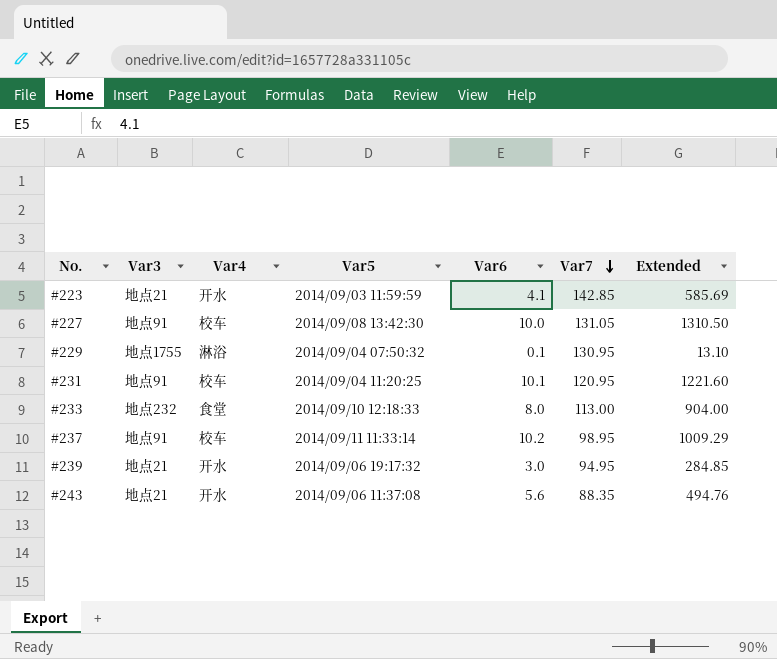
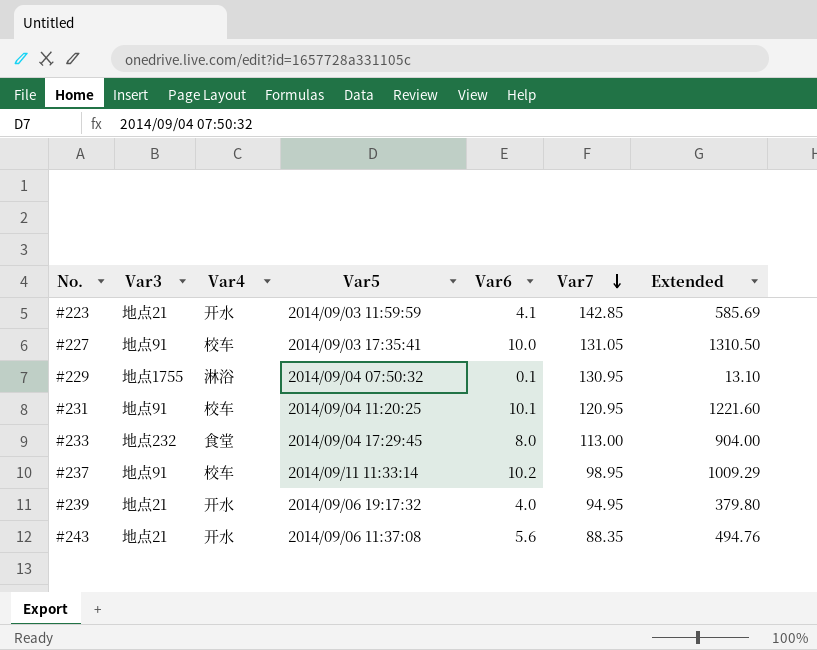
#227 | Var5: 2014/09/08 13:42:30 -> 2014/09/03 17:35:41
#233 | Var5: 2014/09/10 12:18:33 -> 2014/09/04 17:29:45
#239 | Var6: 3.0 -> 4.0
#239 | Extended: 284.85 -> 379.80

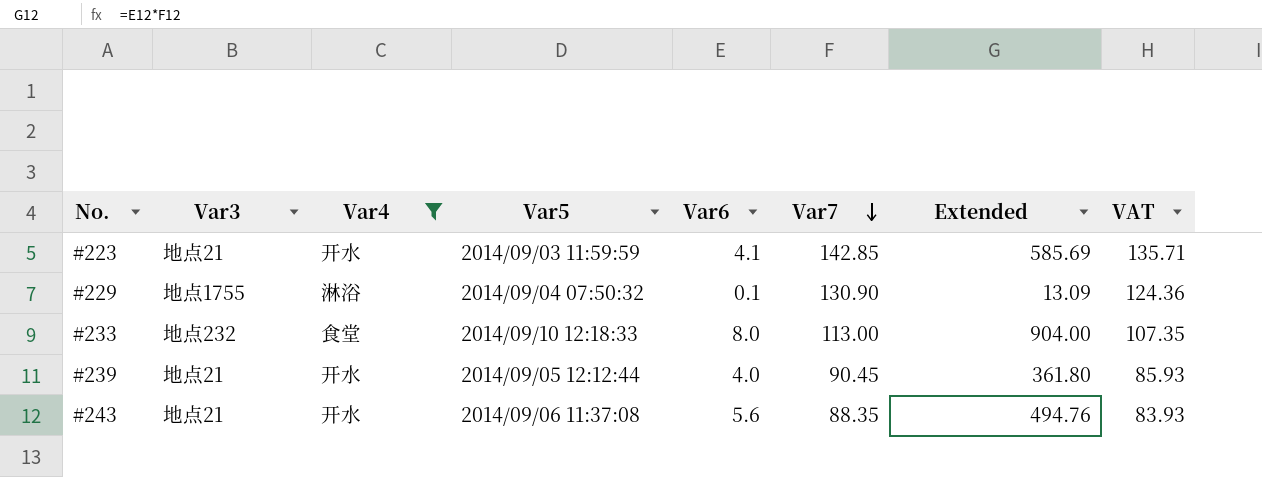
filter: none -> Var4 != 校车
column VAT | formula: none -> [Var7] * 0.95
#229 | Var7: 130.95 -> 130.90
#229 | Extended: 13.10 -> 13.09
#233 | Var5: 2014/09/04 17:29:45 -> 2014/09/10 12:18:33
#239 | Var5: 2014/09/06 19:17:32 -> 2014/09/05 12:12:44
#239 | Var7: 94.95 -> 90.45
#239 | Extended: 379.80 -> 361.80

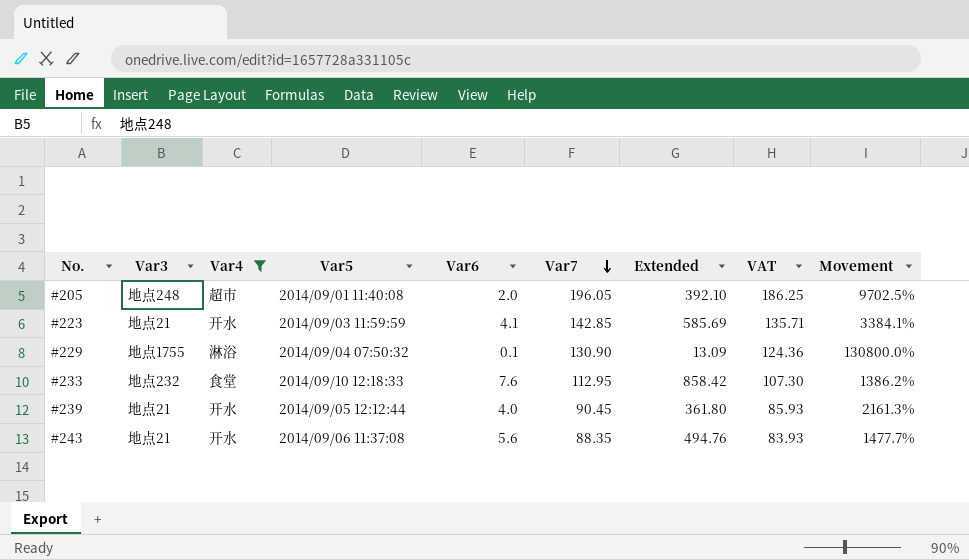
column Movement | formula: none -> ([Var7] - [Var6]) / [Var6]
row #205: none -> 地点248 | 超市 | 2014/09/01 11:40:08 | 2.0 | 196.05 | 392.10 | 186.25 | 9702.5%
#233 | Var6: 8.0 -> 7.6
#233 | Var7: 113.00 -> 112.95
#233 | Extended: 904.00 -> 858.42
#233 | VAT: 107.35 -> 107.30

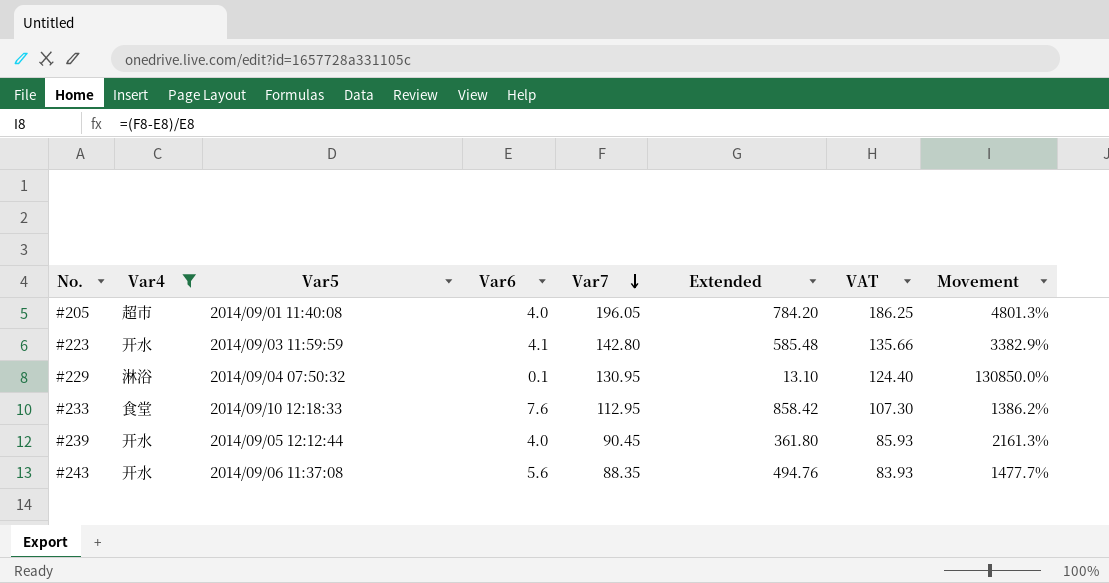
column Var3 | position: 2 -> none
#205 | Var6: 2.0 -> 4.0
#205 | Extended: 392.10 -> 784.20
#205 | Movement: 9702.5% -> 4801.3%
#223 | Var7: 142.85 -> 142.80
#223 | Extended: 585.69 -> 585.48
#223 | VAT: 135.71 -> 135.66
#223 | Movement: 3384.1% -> 3382.9%
#229 | Var7: 130.90 -> 130.95
#229 | Extended: 13.09 -> 13.10
#229 | VAT: 124.36 -> 124.40
#229 | Movement: 130800.0% -> 130850.0%

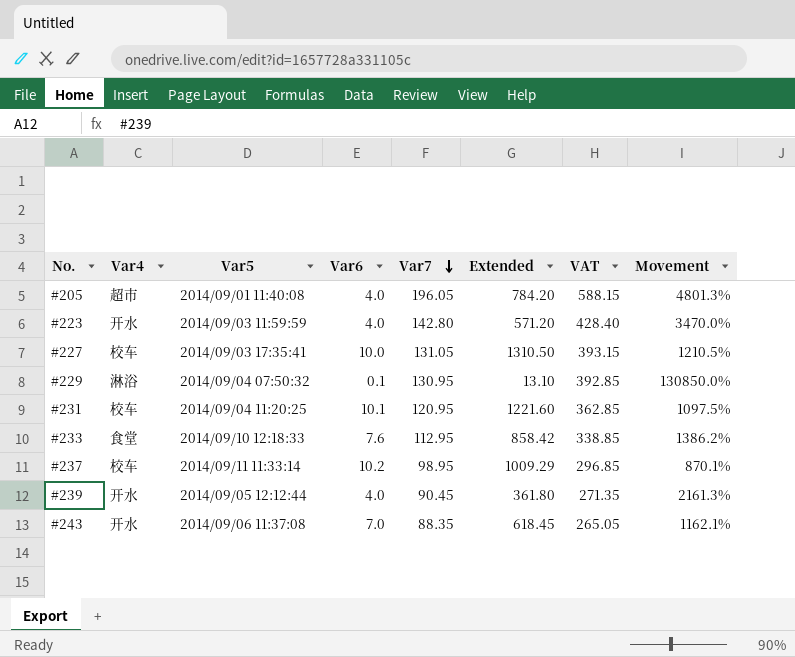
filter: Var4 != 校车 -> none
column VAT | formula: [Var7] * 0.95 -> [Var7] * 3
#223 | Var6: 4.1 -> 4.0
#223 | Extended: 585.48 -> 571.20
#223 | Movement: 3382.9% -> 3470.0%
#243 | Var6: 5.6 -> 7.0
#243 | Extended: 494.76 -> 618.45
#243 | Movement: 1477.7% -> 1162.1%

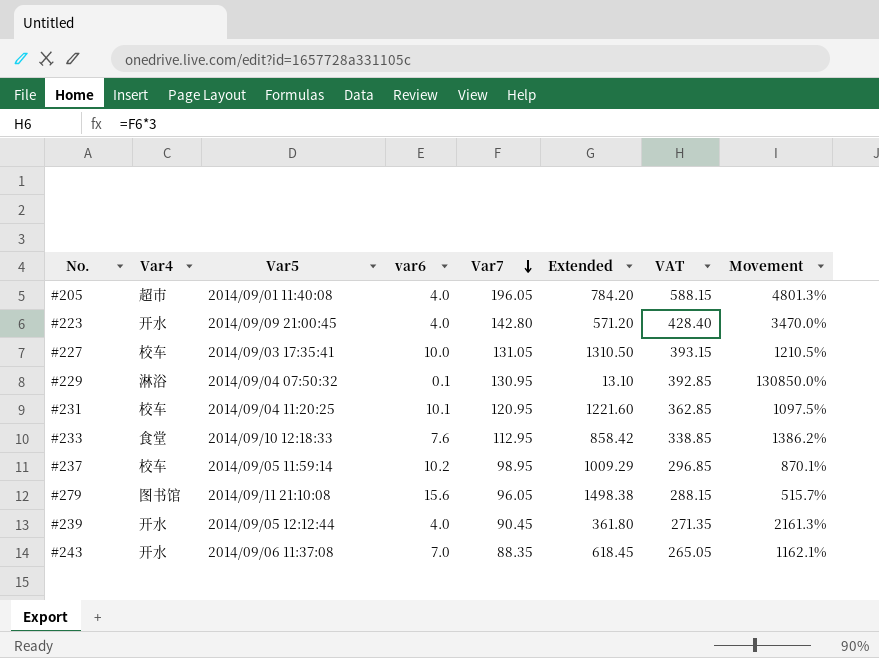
column name: Var6 -> var6
#223 | Var5: 2014/09/03 11:59:59 -> 2014/09/09 21:00:45
#237 | Var5: 2014/09/11 11:33:14 -> 2014/09/05 11:59:14
row #279: none -> 图书馆 | 2014/09/11 21:10:08 | 15.6 | 96.05 | 1498.38 | 288.15 | 515.7%

